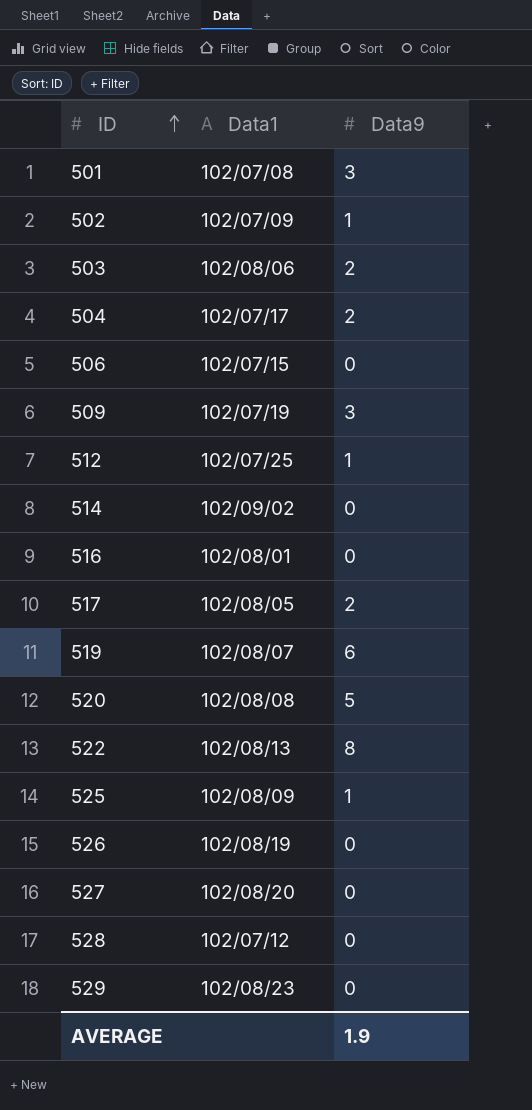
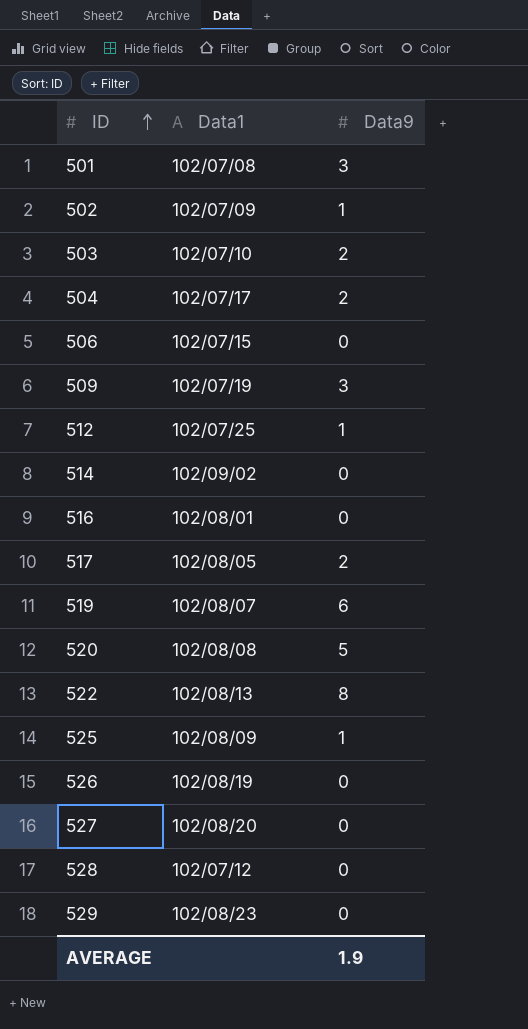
503 | Data1: 102/08/06 -> 102/07/10

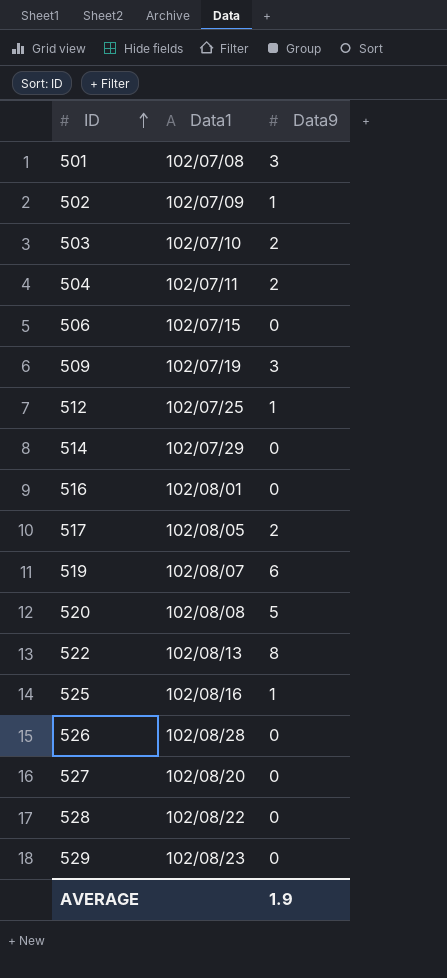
504 | Data1: 102/07/17 -> 102/07/11
514 | Data1: 102/09/02 -> 102/07/29
525 | Data1: 102/08/09 -> 102/08/16
526 | Data1: 102/08/19 -> 102/08/28
528 | Data1: 102/07/12 -> 102/08/22

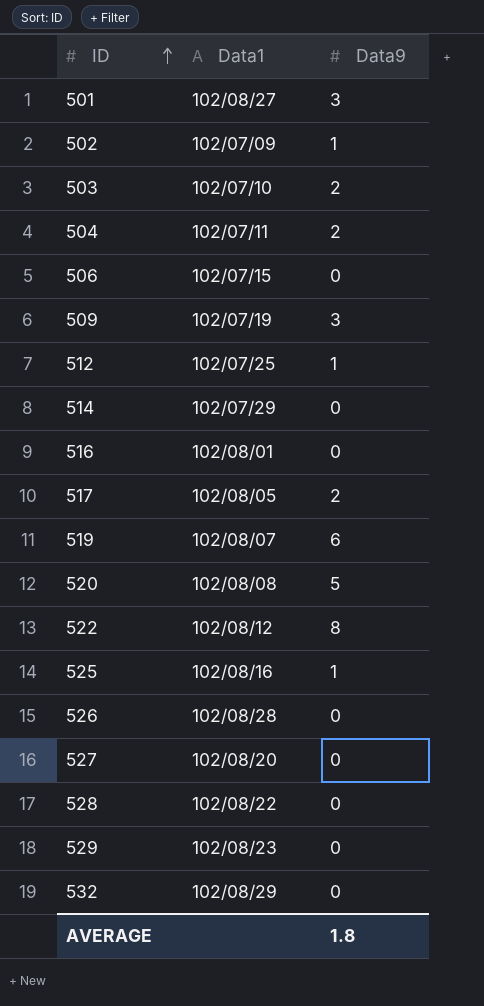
501 | Data1: 102/07/08 -> 102/08/27
522 | Data1: 102/08/13 -> 102/08/12
row 532: none -> 102/08/29 | 0
AVERAGE | Data9: 1.9 -> 1.8

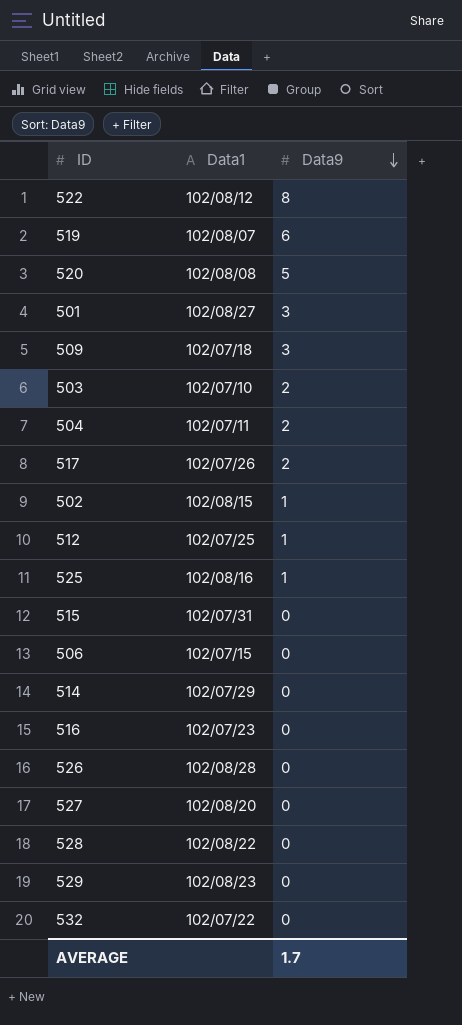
row order: ID ascending -> Data9 descending
509 | Data1: 102/07/19 -> 102/07/18
517 | Data1: 102/08/05 -> 102/07/26
502 | Data1: 102/07/09 -> 102/08/15
row 515: none -> 102/07/31 | 0
516 | Data1: 102/08/01 -> 102/07/23
532 | Data1: 102/08/29 -> 102/07/22
AVERAGE | Data9: 1.8 -> 1.7

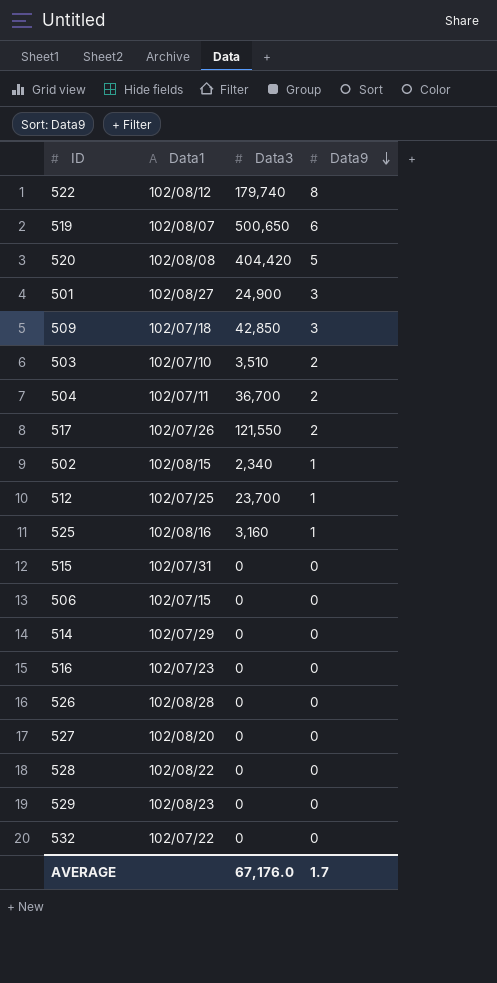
column Data3 | position: none -> 3

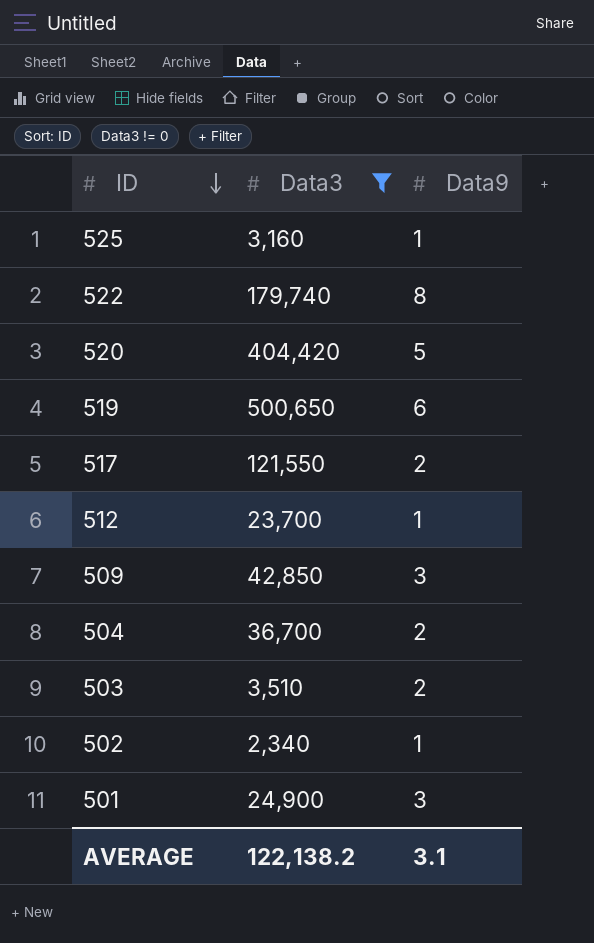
filter: none -> Data3 != 0
row order: Data9 descending -> ID descending
column Data1 | position: 2 -> none
AVERAGE | Data3: 67,176.0 -> 122,138.2
AVERAGE | Data9: 1.7 -> 3.1

